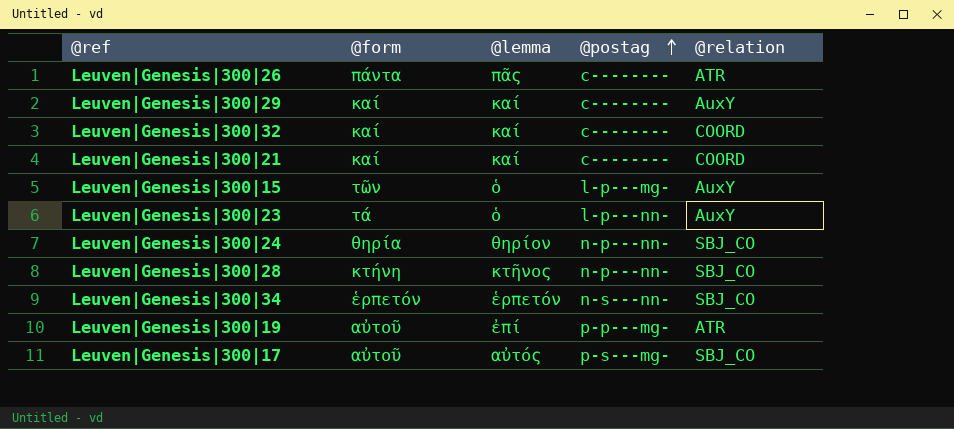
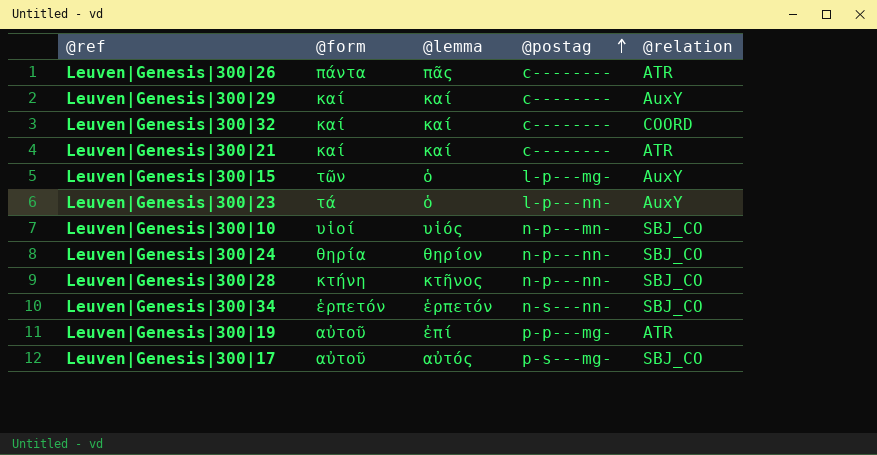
Leuven|Genesis|300|21 | @relation: COORD -> ATR
row Leuven|Genesis|300|10: none -> υἱοί | υἱός | n-p---mn- | SBJ_CO

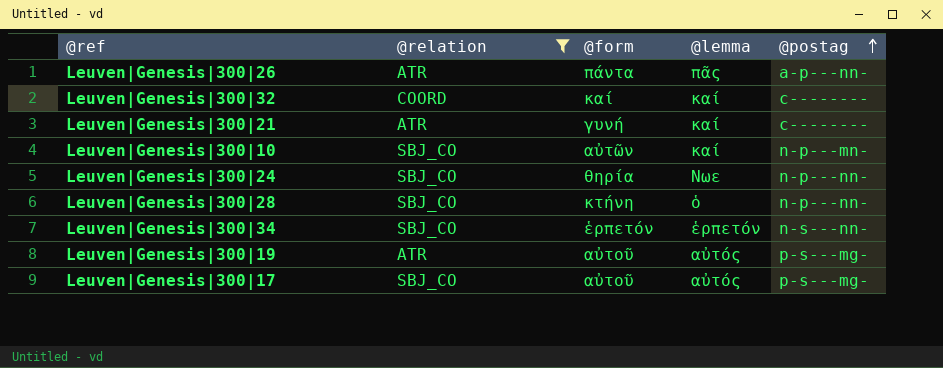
filter: none -> @relation != AuxY
column @relation | position: 5 -> 2
Leuven|Genesis|300|26 | @postag: c-------- -> a-p---nn-
Leuven|Genesis|300|21 | @form: καί -> γυνή
Leuven|Genesis|300|10 | @form: υἱοί -> αὐτῶν
Leuven|Genesis|300|10 | @lemma: υἱός -> καί
Leuven|Genesis|300|24 | @lemma: θηρίον -> Νωε
Leuven|Genesis|300|28 | @lemma: κτῆνος -> ὁ
Leuven|Genesis|300|19 | @lemma: ἐπί -> αὐτός
Leuven|Genesis|300|19 | @postag: p-p---mg- -> p-s---mg-

